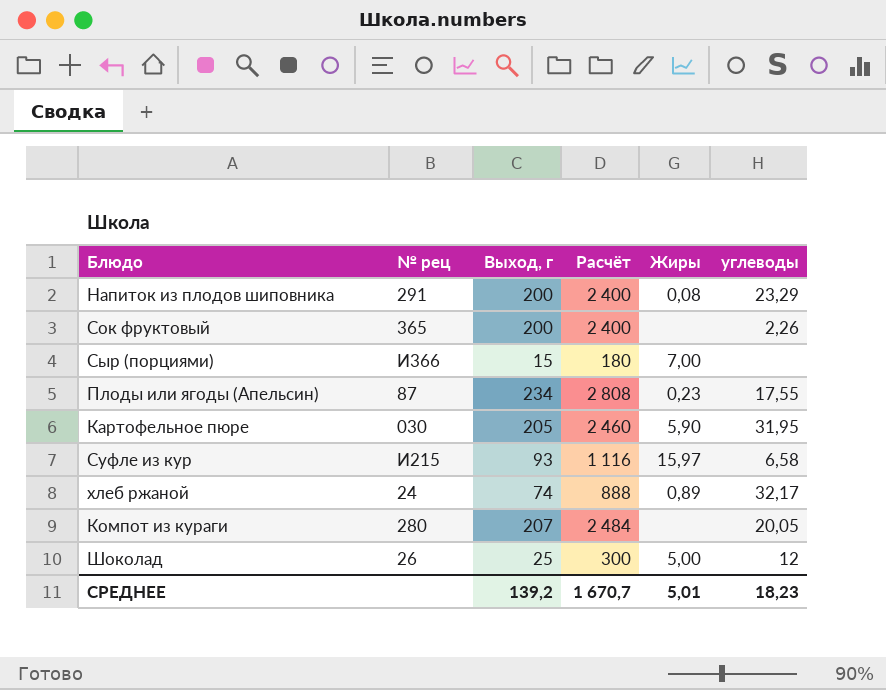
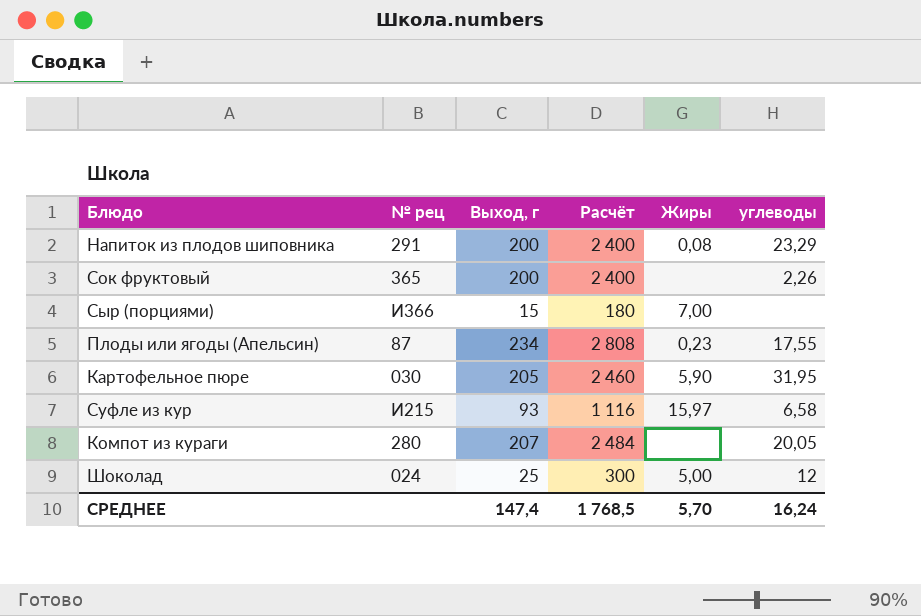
row хлеб ржаной: 24 | 74 | 888 | 0,89 | 32,17 -> none
Шоколад | № рец: 26 -> 024
СРЕДНЕЕ | Выход, г: 139,2 -> 147,4
СРЕДНЕЕ | Расчёт: 1 670,7 -> 1 768,5
СРЕДНЕЕ | Жиры: 5,01 -> 5,70
СРЕДНЕЕ | углеводы: 18,23 -> 16,24

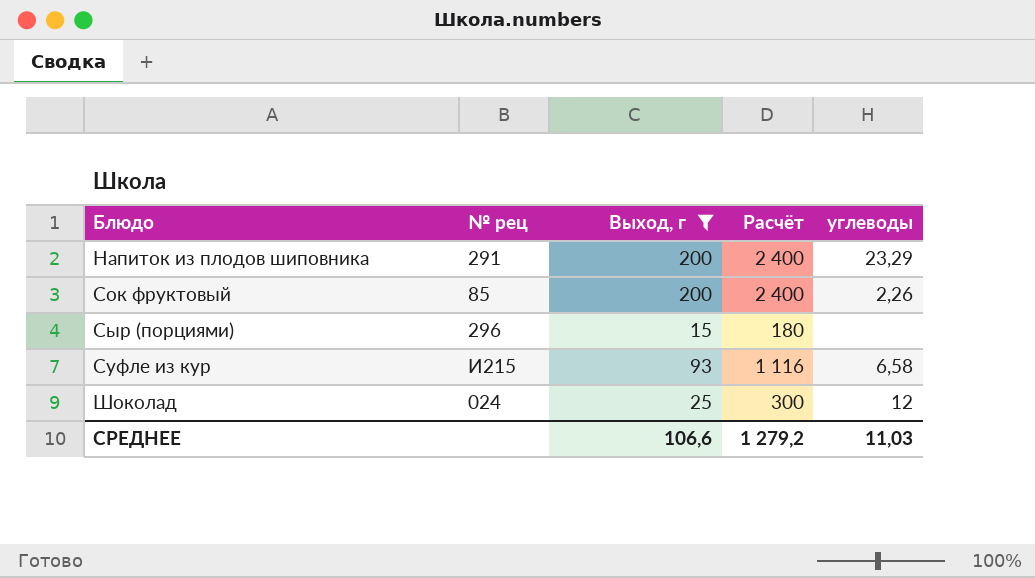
filter: none -> Выход, г <= 200
column Жиры | position: 5 -> none
Сок фруктовый | № рец: 365 -> 85
Сыр (порциями) | № рец: И366 -> 296
СРЕДНЕЕ | Выход, г: 147,4 -> 106,6
СРЕДНЕЕ | Расчёт: 1 768,5 -> 1 279,2
СРЕДНЕЕ | углеводы: 16,24 -> 11,03

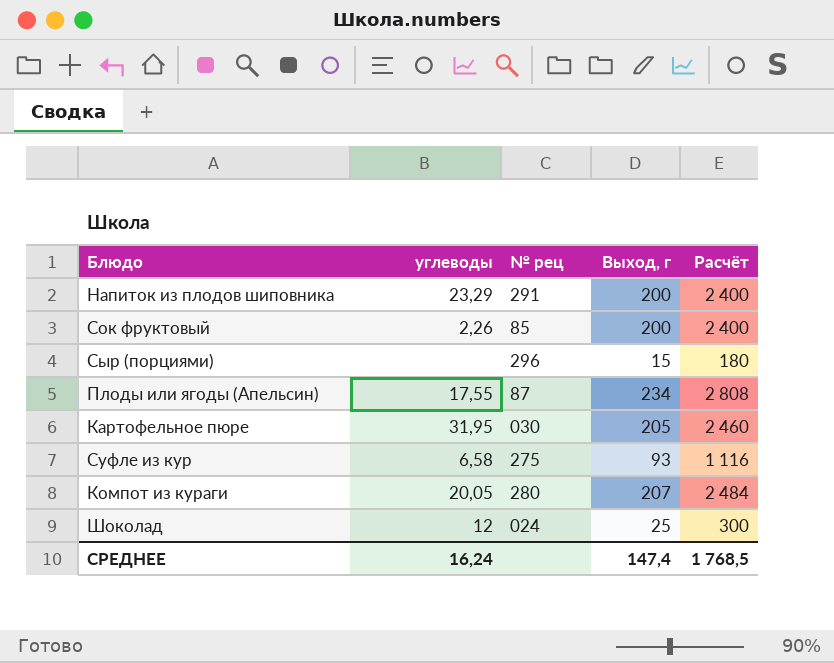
filter: Выход, г <= 200 -> none
column углеводы | position: 5 -> 2
Суфле из кур | № рец: И215 -> 275
СРЕДНЕЕ | углеводы: 11,03 -> 16,24
СРЕДНЕЕ | Выход, г: 106,6 -> 147,4
СРЕДНЕЕ | Расчёт: 1 279,2 -> 1 768,5

